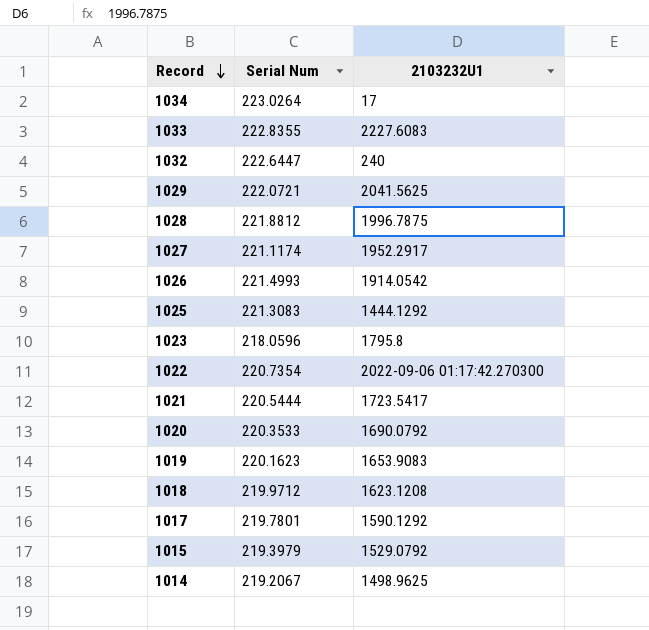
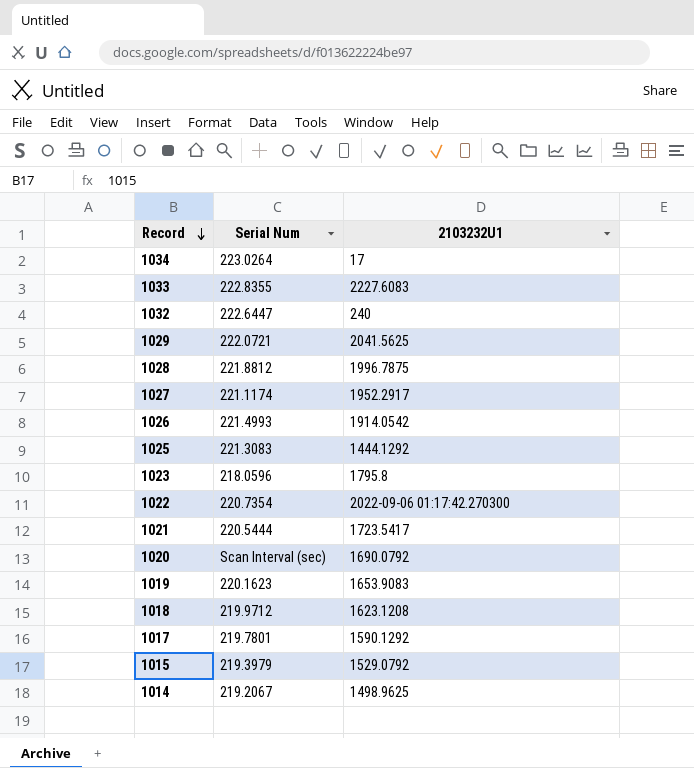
1020 | Serial Num: 220.3533 -> Scan Interval (sec)

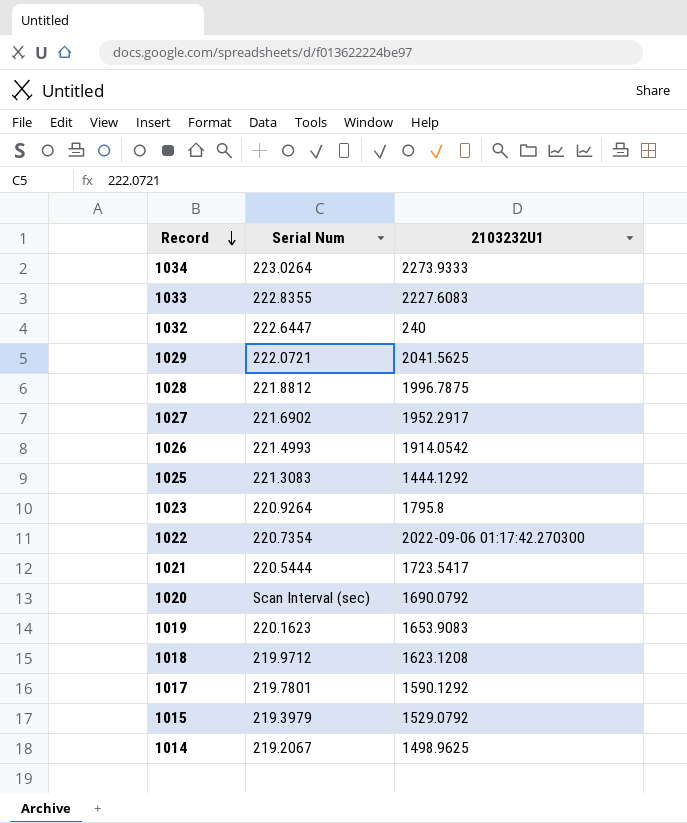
1034 | 2103232U1: 17 -> 2273.9333
1027 | Serial Num: 221.1174 -> 221.6902
1023 | Serial Num: 218.0596 -> 220.9264

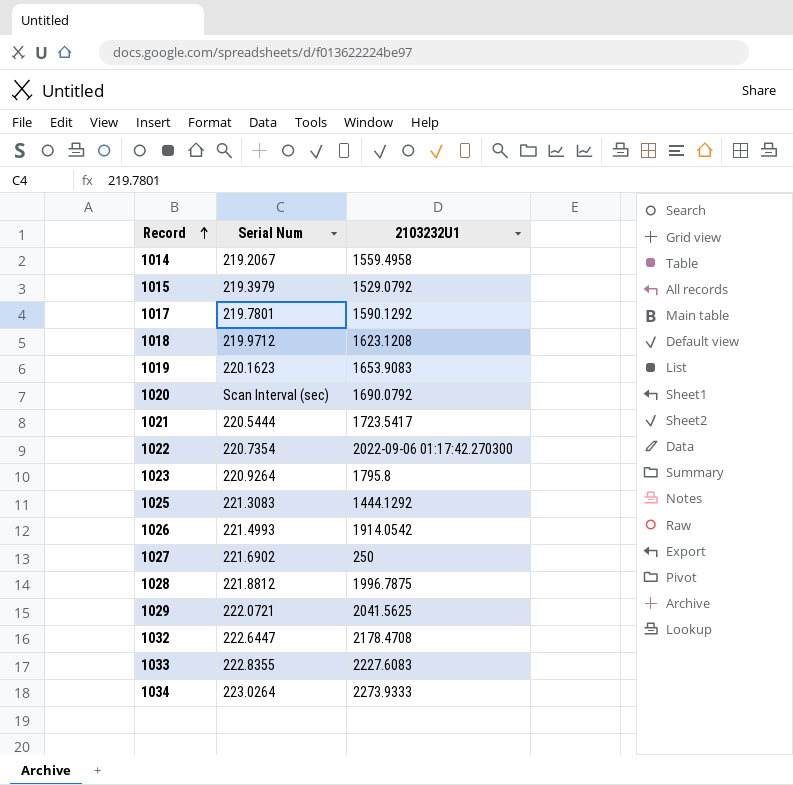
row order: Record descending -> Record ascending
1014 | 2103232U1: 1498.9625 -> 1559.4958
1027 | 2103232U1: 1952.2917 -> 250
1032 | 2103232U1: 240 -> 2178.4708

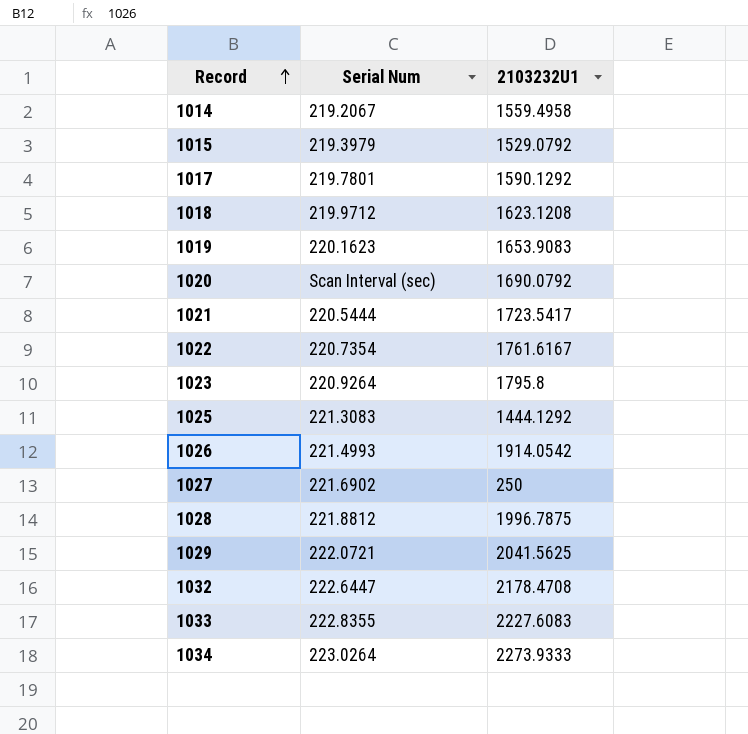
1022 | 2103232U1: 2022-09-06 01:17:42.270300 -> 1761.6167

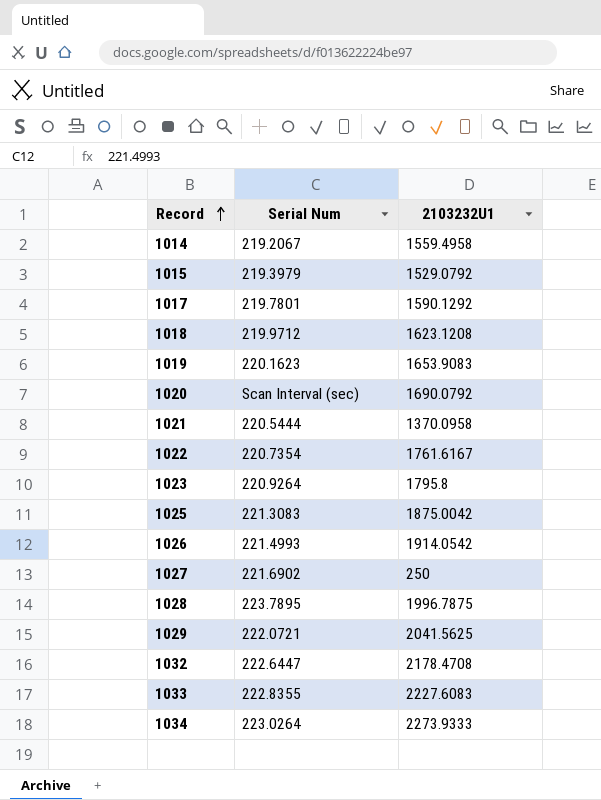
1021 | 2103232U1: 1723.5417 -> 1370.0958
1025 | 2103232U1: 1444.1292 -> 1875.0042
1028 | Serial Num: 221.8812 -> 223.7895

